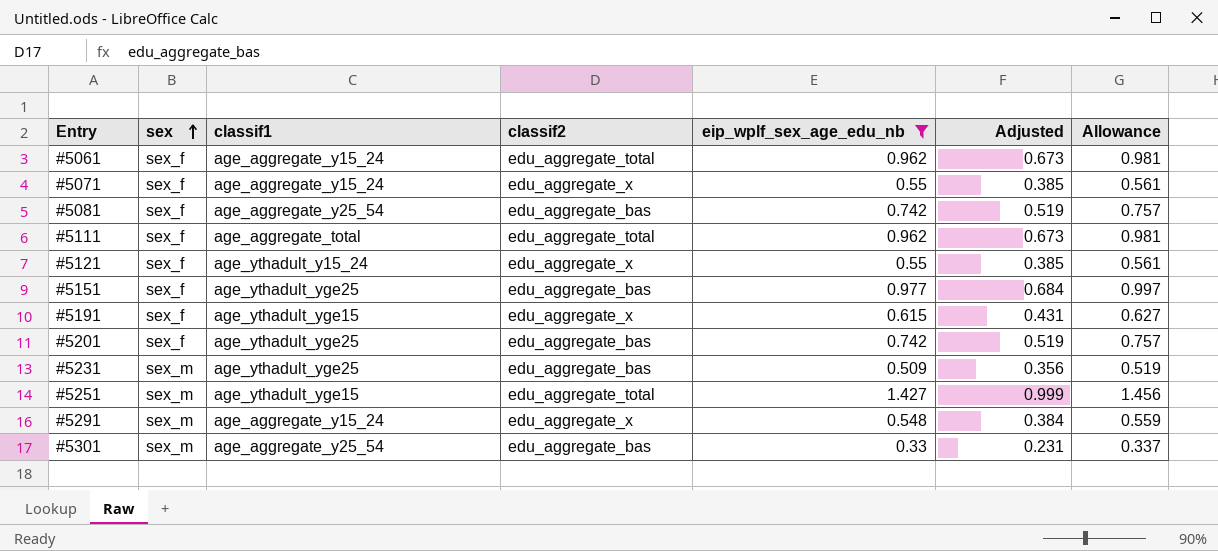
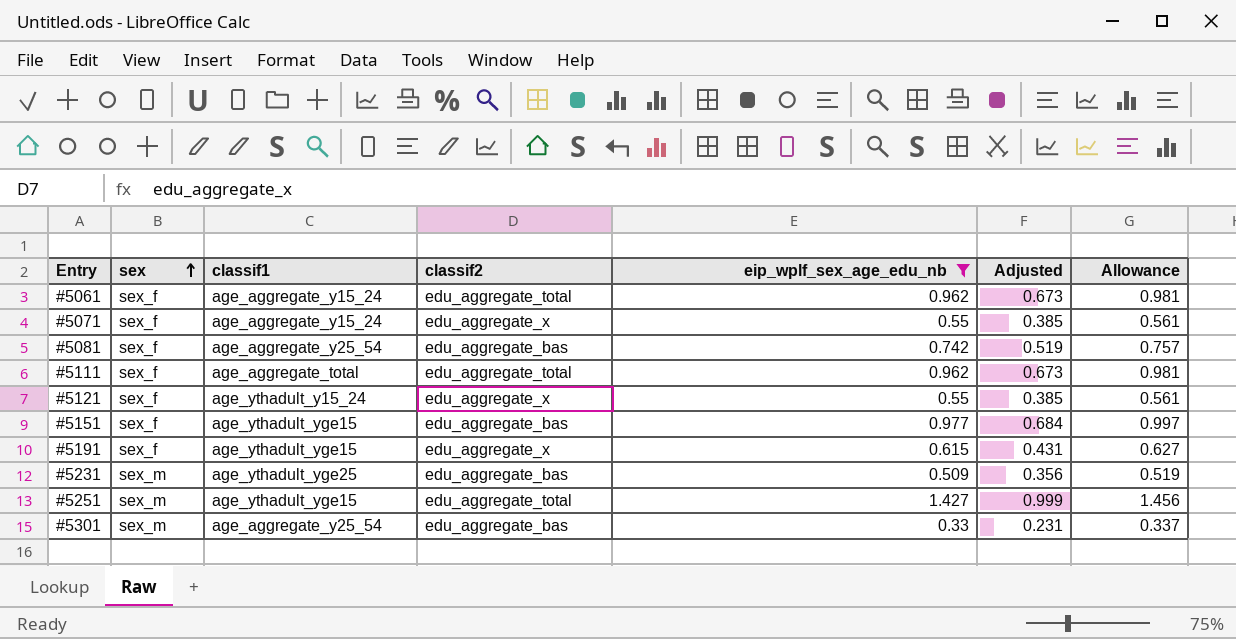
row #5201: sex_f | age_ythadult_yge25 | edu_aggregate_bas | 0.742 | 0.519 | 0.757 -> none
row #5291: sex_m | age_aggregate_y15_24 | edu_aggregate_x | 0.548 | 0.384 | 0.559 -> none
#5151 | classif1: age_ythadult_yge25 -> age_ythadult_yge15

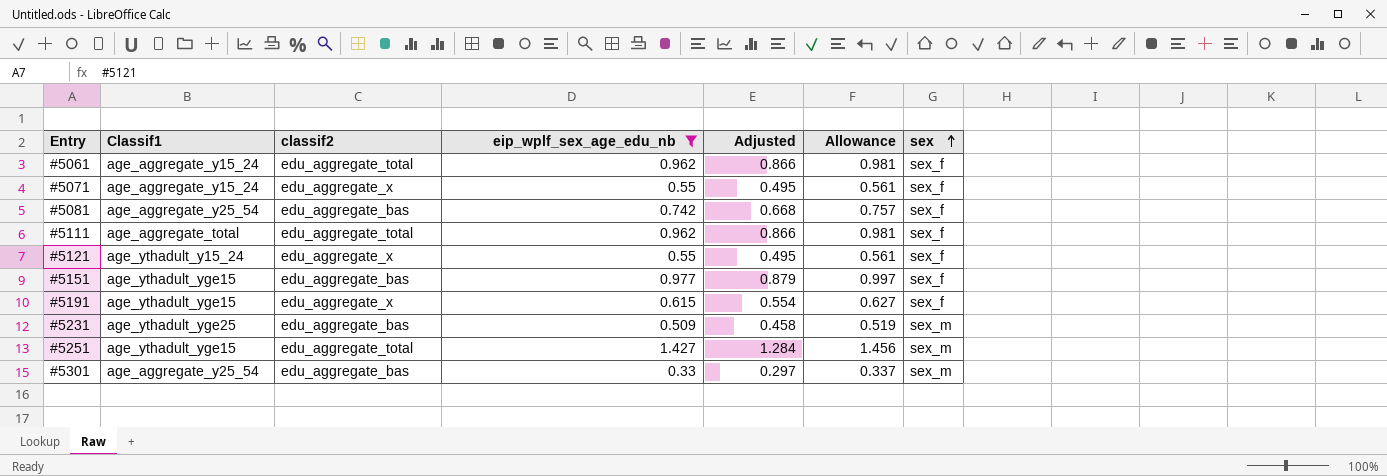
column name: classif1 -> Classif1
column Adjusted | formula: [eip_wplf_sex_age_edu_nb] * 0.7 -> [eip_wplf_sex_age_edu_nb] * 0.9
column sex | position: 2 -> 7

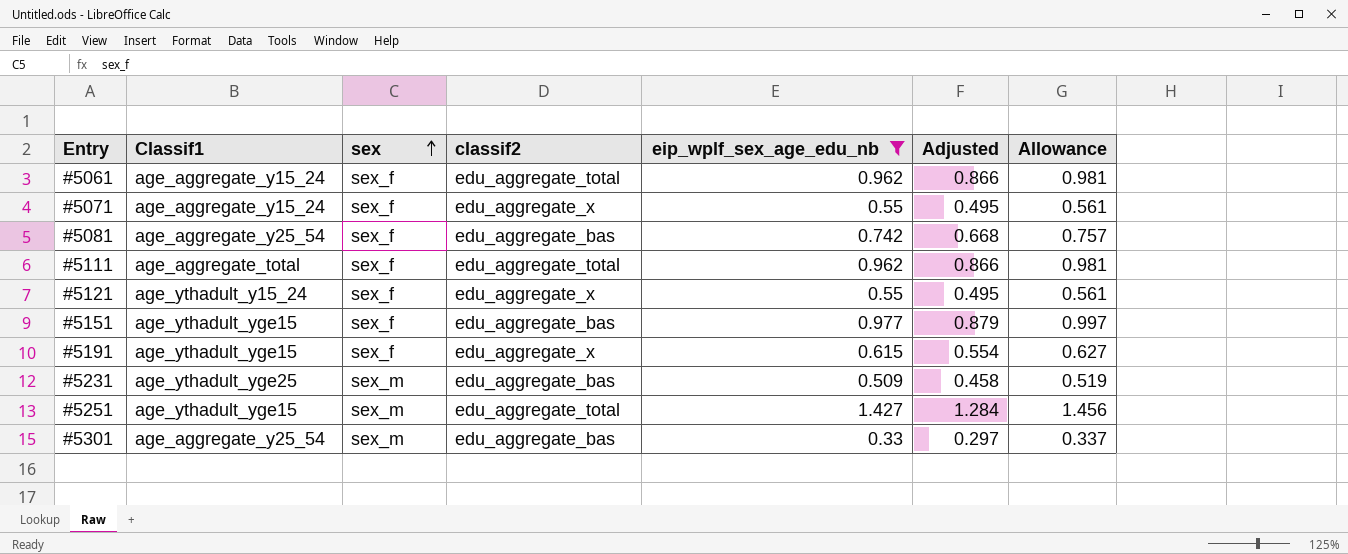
column sex | position: 7 -> 3

